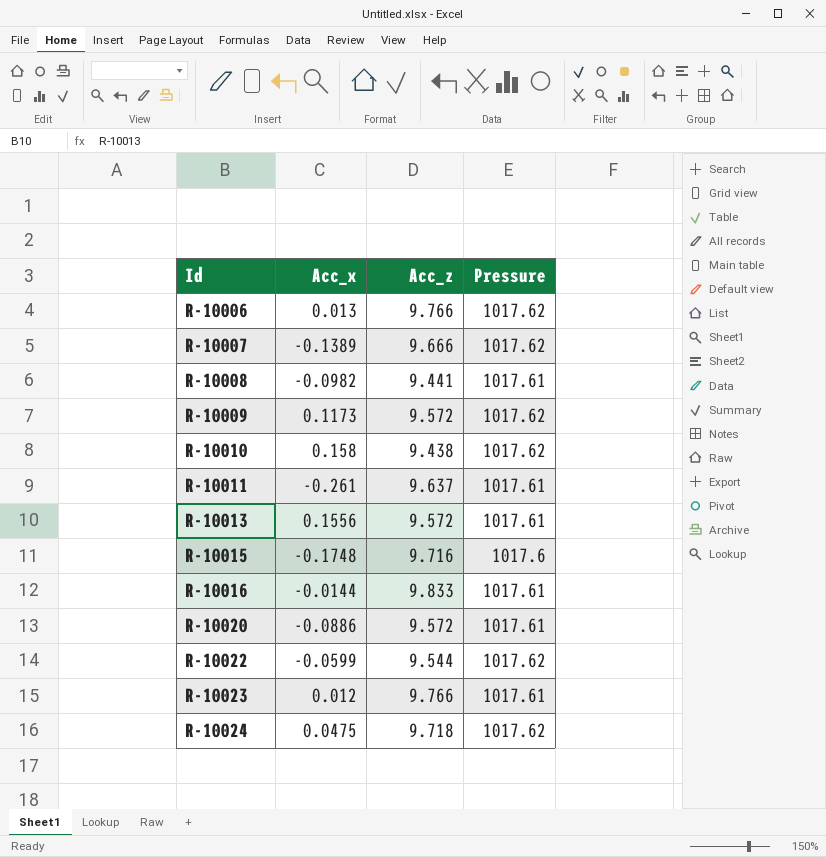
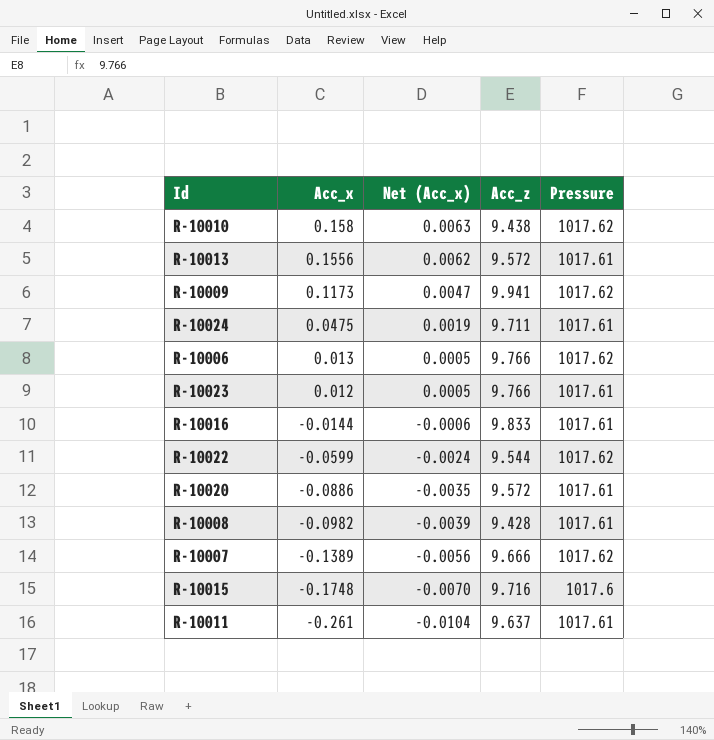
row order: Id ascending -> Acc_x descending
column Net (Acc_x) | formula: none -> [Acc_x] * 0.04
R-10009 | Acc_z: 9.572 -> 9.941
R-10024 | Acc_z: 9.718 -> 9.711
R-10024 | Pressure: 1017.62 -> 1017.61
R-10008 | Acc_z: 9.441 -> 9.428

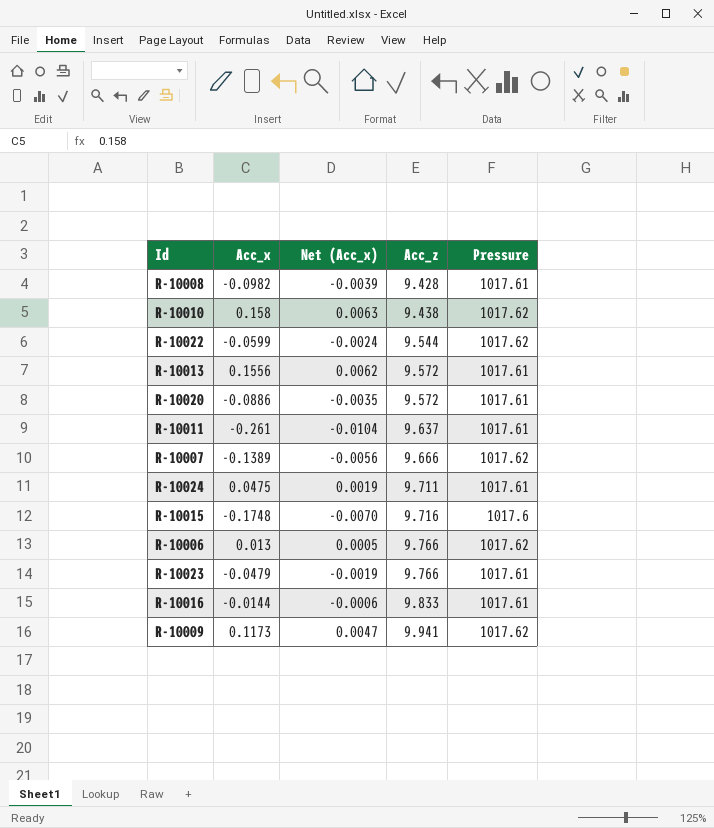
row order: Acc_x descending -> Acc_z ascending
R-10023 | Acc_x: 0.012 -> -0.0479
R-10023 | Net (Acc_x): 0.0005 -> -0.0019

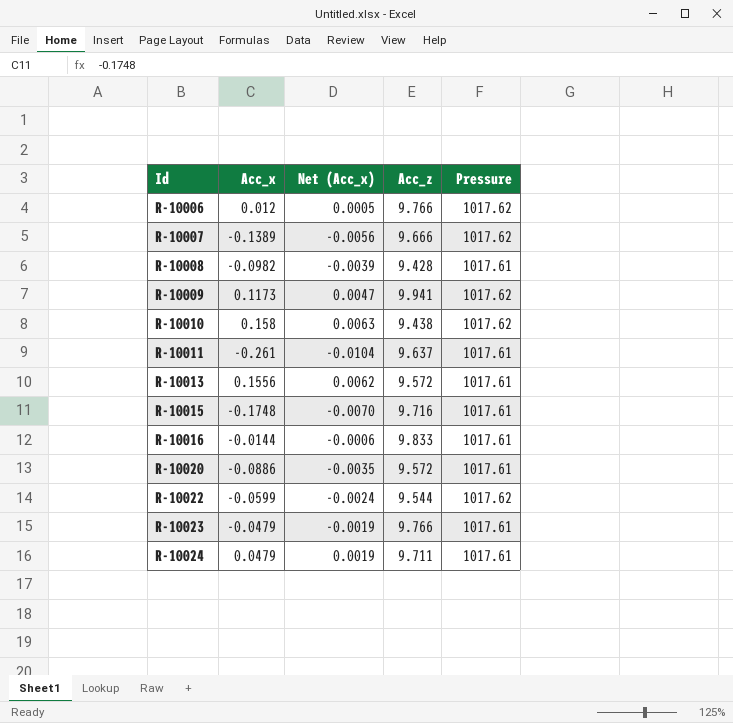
row order: Acc_z ascending -> Id ascending
R-10006 | Acc_x: 0.013 -> 0.012
R-10015 | Pressure: 1017.6 -> 1017.61
R-10024 | Acc_x: 0.0475 -> 0.0479

